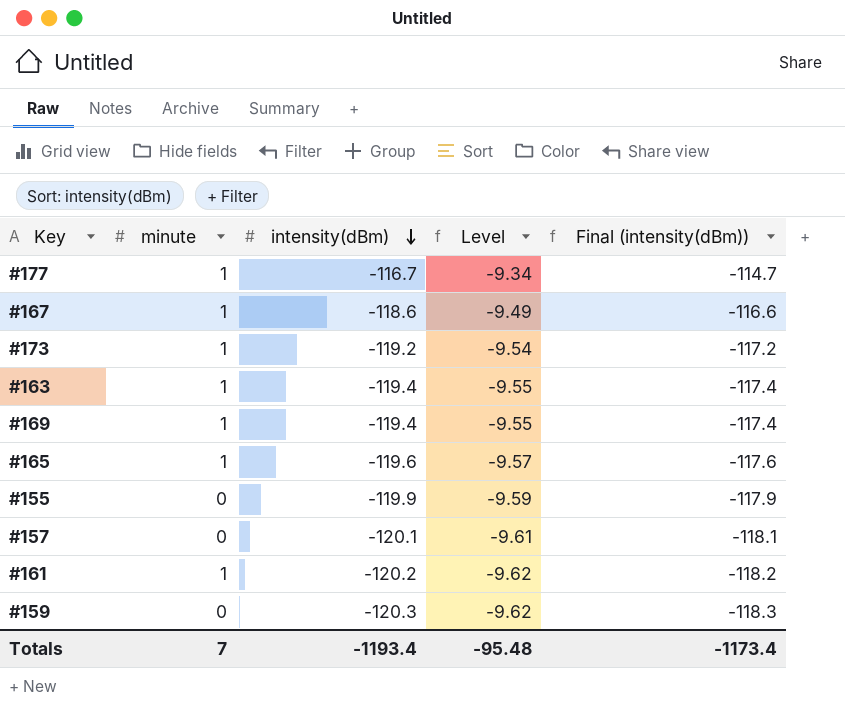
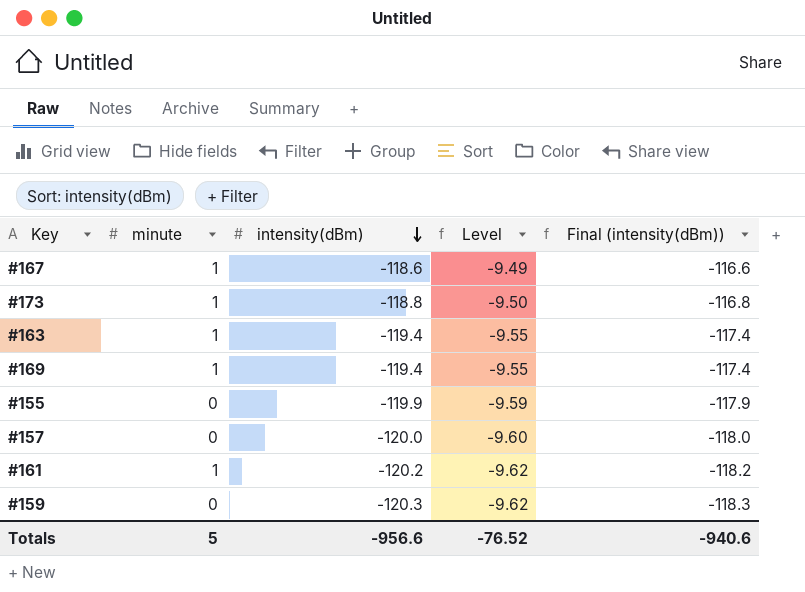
row #177: 1 | -116.7 | -9.34 | -114.7 -> none
row #165: 1 | -119.6 | -9.57 | -117.6 -> none
#173 | intensity(dBm): -119.2 -> -118.8
#173 | Level: -9.54 -> -9.50
#173 | Final (intensity(dBm)): -117.2 -> -116.8
#157 | intensity(dBm): -120.1 -> -120.0
#157 | Level: -9.61 -> -9.60
#157 | Final (intensity(dBm)): -118.1 -> -118.0
Totals | minute: 7 -> 5
Totals | intensity(dBm): -1193.4 -> -956.6
Totals | Level: -95.48 -> -76.52
Totals | Final (intensity(dBm)): -1173.4 -> -940.6

